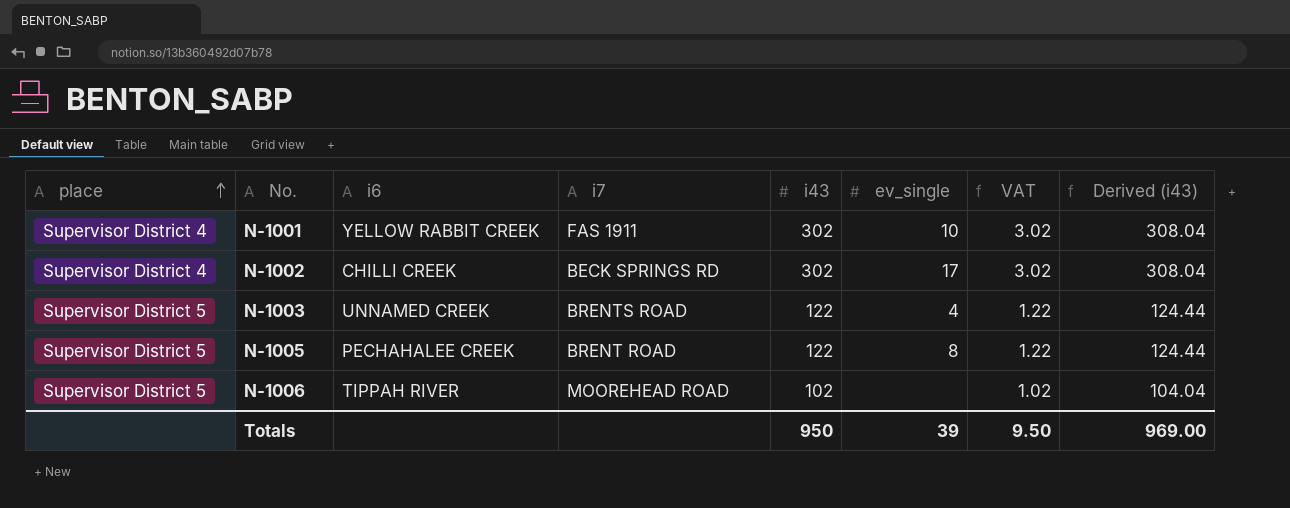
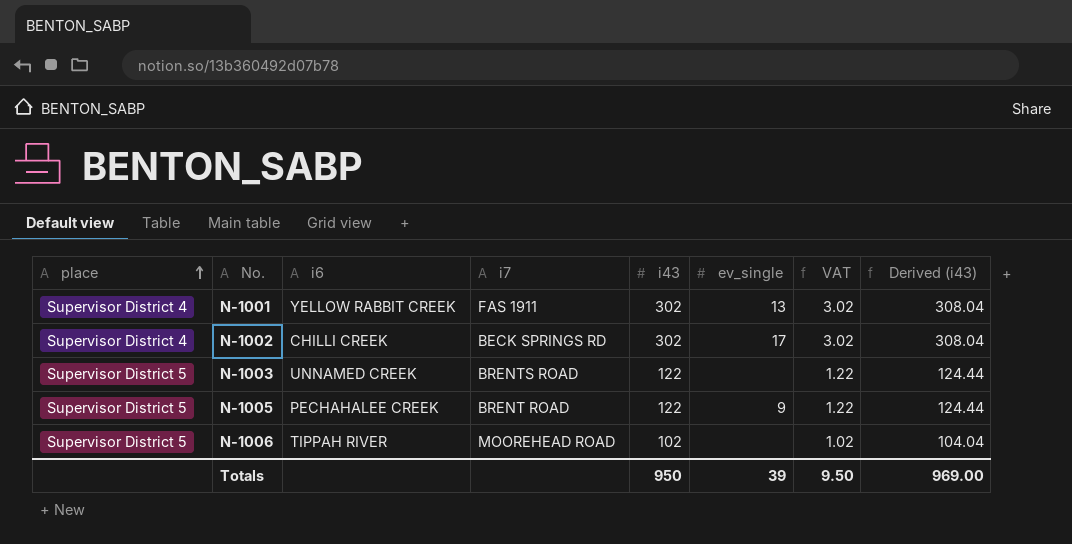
N-1001 | ev_single: 10 -> 13
N-1003 | ev_single: 4 -> none
N-1005 | ev_single: 8 -> 9

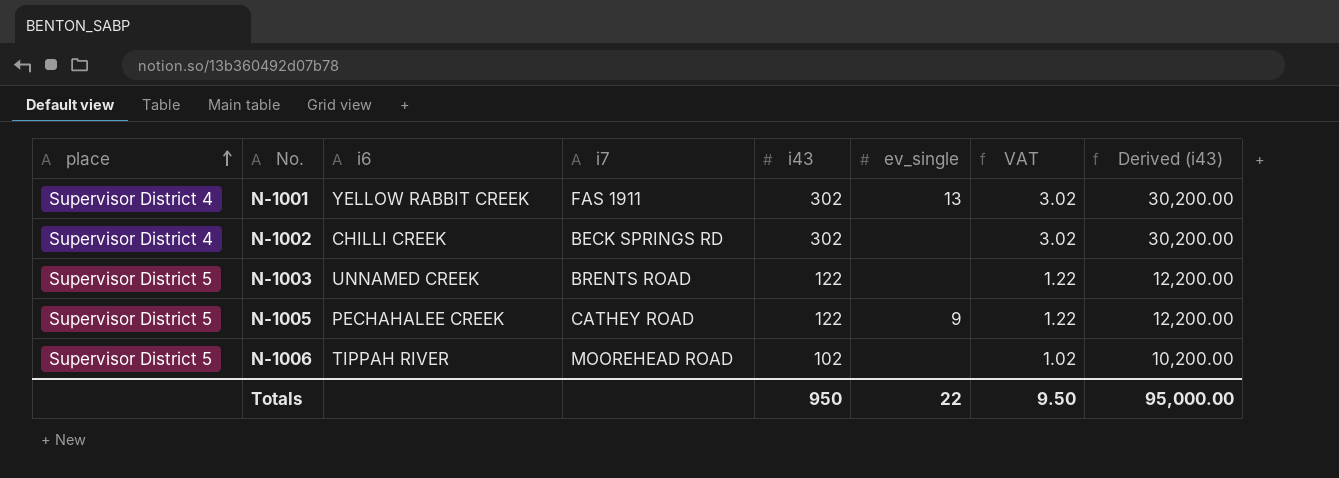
column Derived (i43) | formula: [i43] * 1.02 -> [i43] * 100
N-1002 | ev_single: 17 -> none
N-1005 | i7: BRENT ROAD -> CATHEY ROAD
Totals | ev_single: 39 -> 22
Totals | Derived (i43): 969.00 -> 95,000.00

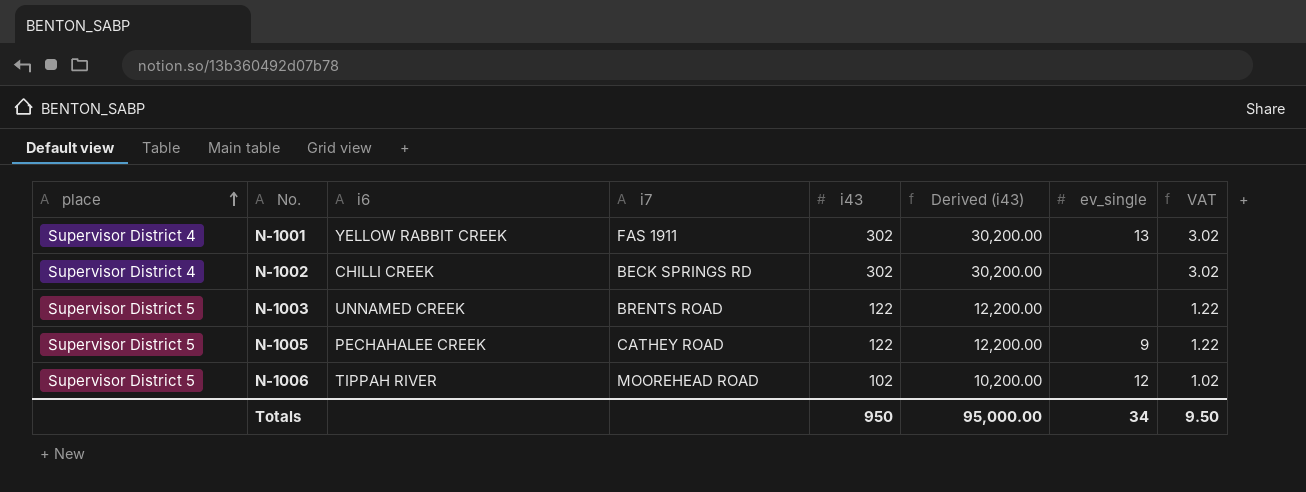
column Derived (i43) | position: 8 -> 6
N-1006 | ev_single: none -> 12
Totals | ev_single: 22 -> 34

